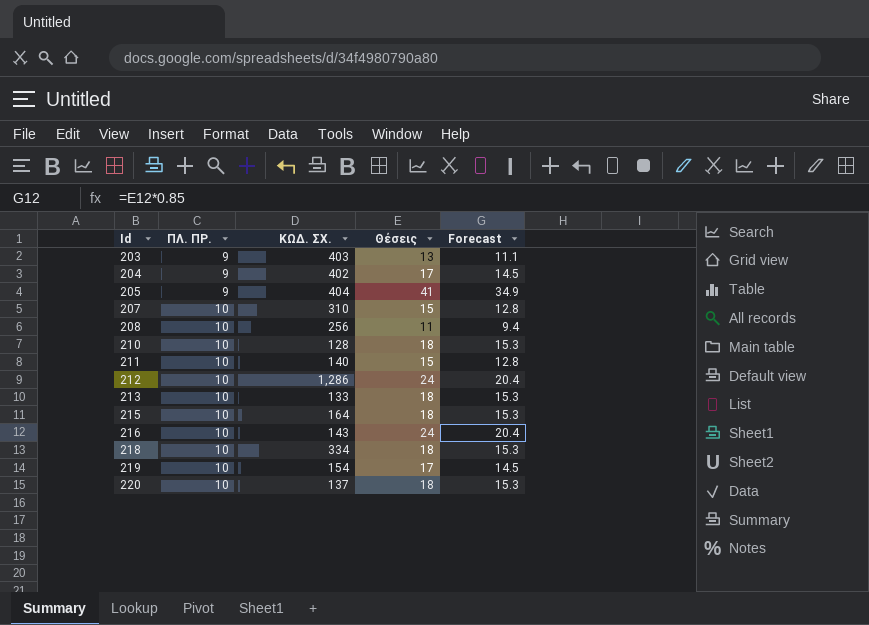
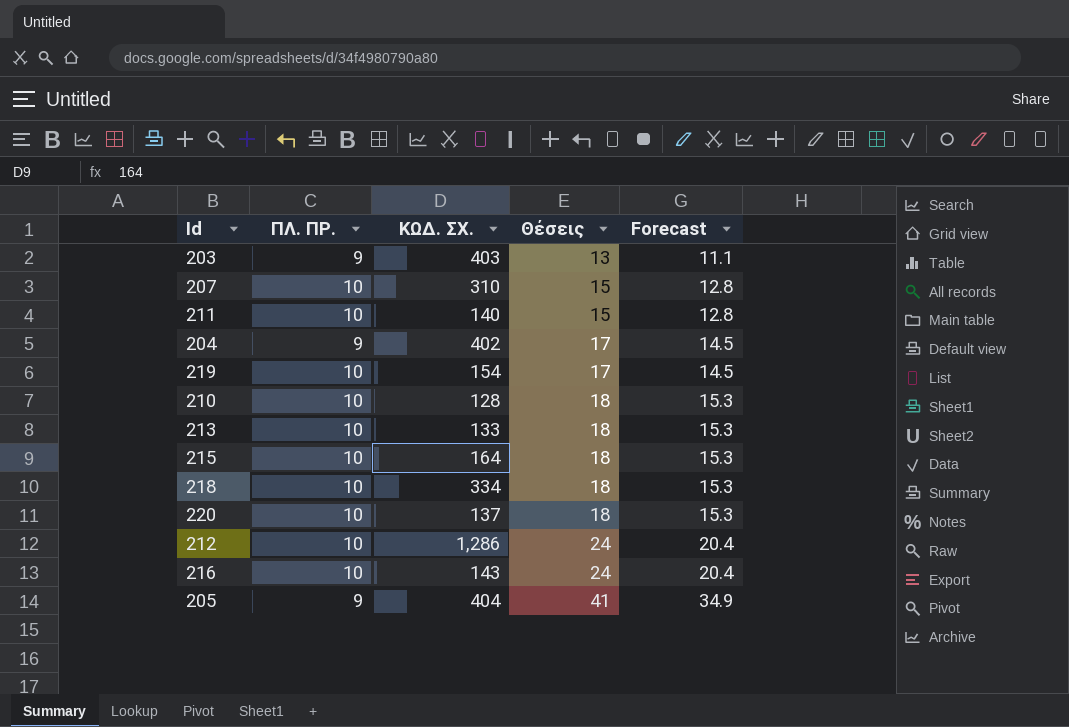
row order: Id ascending -> Θέσεις ascending
row 208: 10 | 256 | 11 | 9.4 -> none

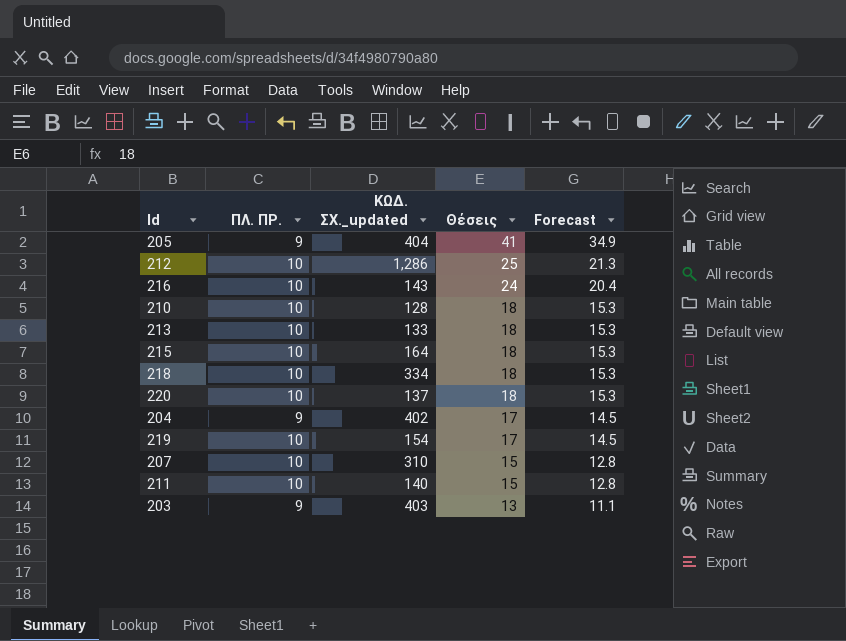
row order: Θέσεις ascending -> Θέσεις descending
column name: ΚΩΔ. ΣΧ. -> ΚΩΔ. ΣΧ._updated
212 | Θέσεις: 24 -> 25
212 | Forecast: 20.4 -> 21.3

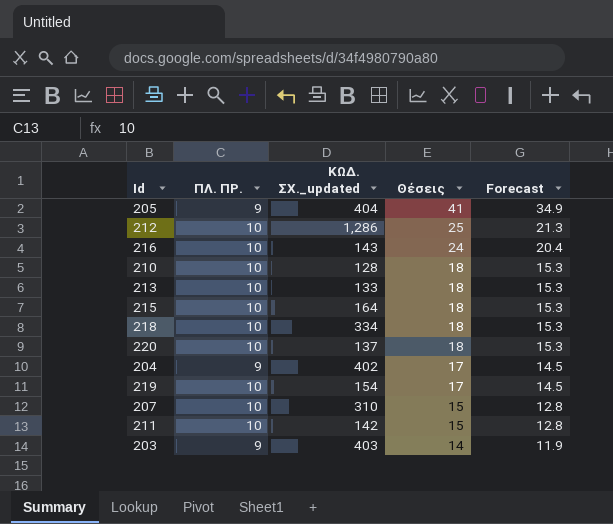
211 | ΚΩΔ. ΣΧ._updated: 140 -> 142
203 | Θέσεις: 13 -> 14
203 | Forecast: 11.1 -> 11.9

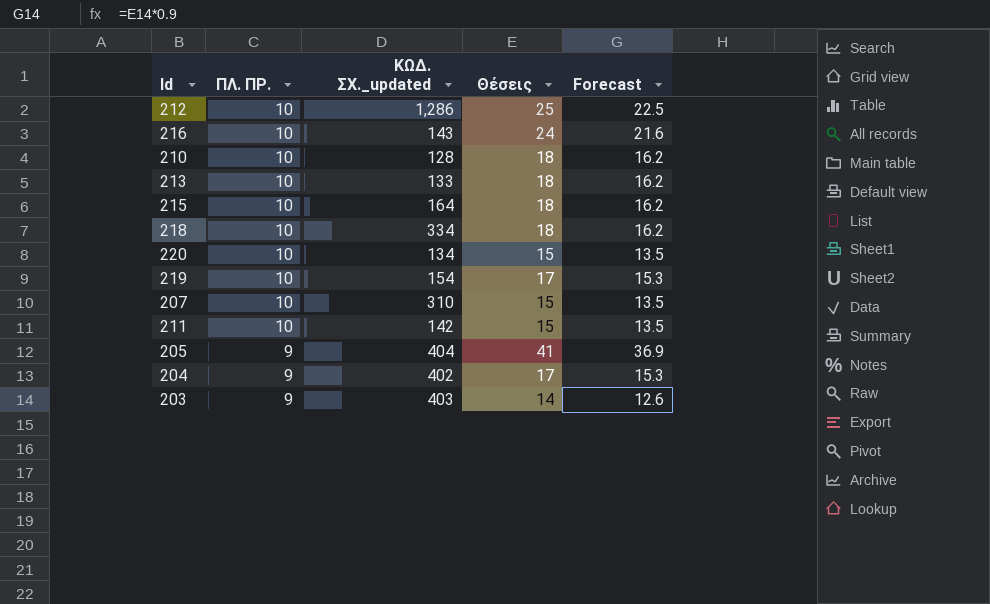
row order: Θέσεις descending -> ΠΛ. ΠΡ. descending
column Forecast | formula: [Θέσεις] * 0.85 -> [Θέσεις] * 0.9
220 | ΚΩΔ. ΣΧ._updated: 137 -> 134
220 | Θέσεις: 18 -> 15

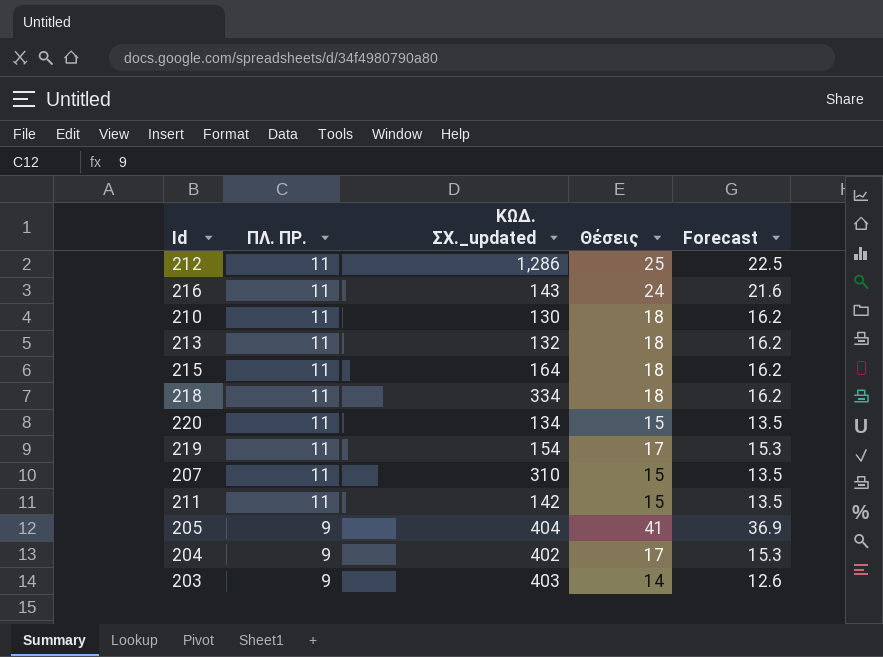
212 | ΠΛ. ΠΡ.: 10 -> 11
216 | ΠΛ. ΠΡ.: 10 -> 11
210 | ΠΛ. ΠΡ.: 10 -> 11
210 | ΚΩΔ. ΣΧ._updated: 128 -> 130
213 | ΠΛ. ΠΡ.: 10 -> 11
213 | ΚΩΔ. ΣΧ._updated: 133 -> 132
215 | ΠΛ. ΠΡ.: 10 -> 11
218 | ΠΛ. ΠΡ.: 10 -> 11
220 | ΠΛ. ΠΡ.: 10 -> 11
219 | ΠΛ. ΠΡ.: 10 -> 11
207 | ΠΛ. ΠΡ.: 10 -> 11
211 | ΠΛ. ΠΡ.: 10 -> 11

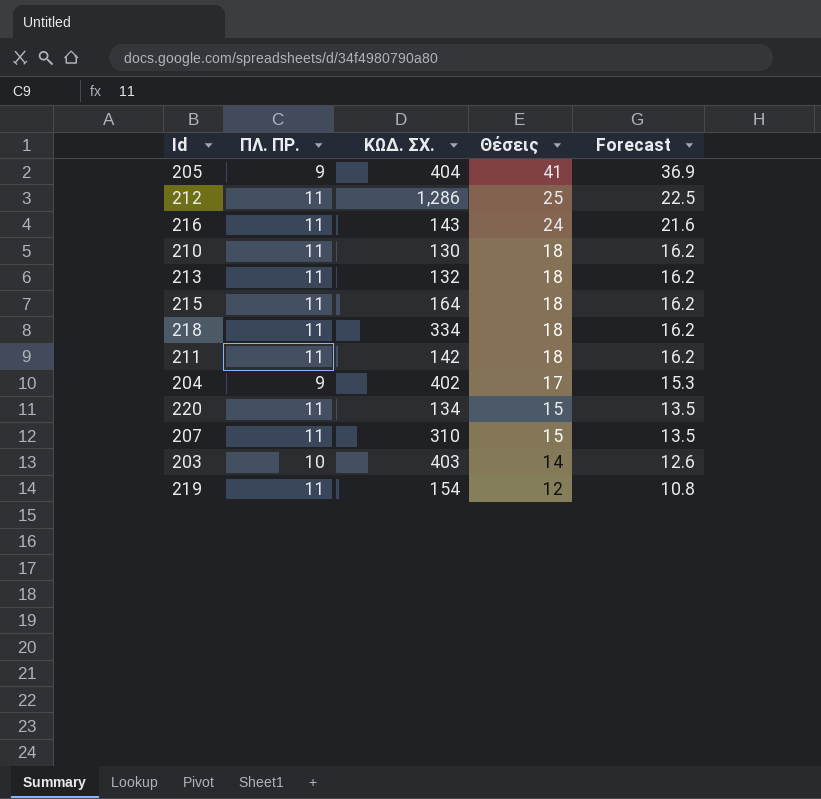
row order: ΠΛ. ΠΡ. descending -> Θέσεις descending
column name: ΚΩΔ. ΣΧ._updated -> ΚΩΔ. ΣΧ.
211 | Θέσεις: 15 -> 18
211 | Forecast: 13.5 -> 16.2
203 | ΠΛ. ΠΡ.: 9 -> 10
219 | Θέσεις: 17 -> 12
219 | Forecast: 15.3 -> 10.8

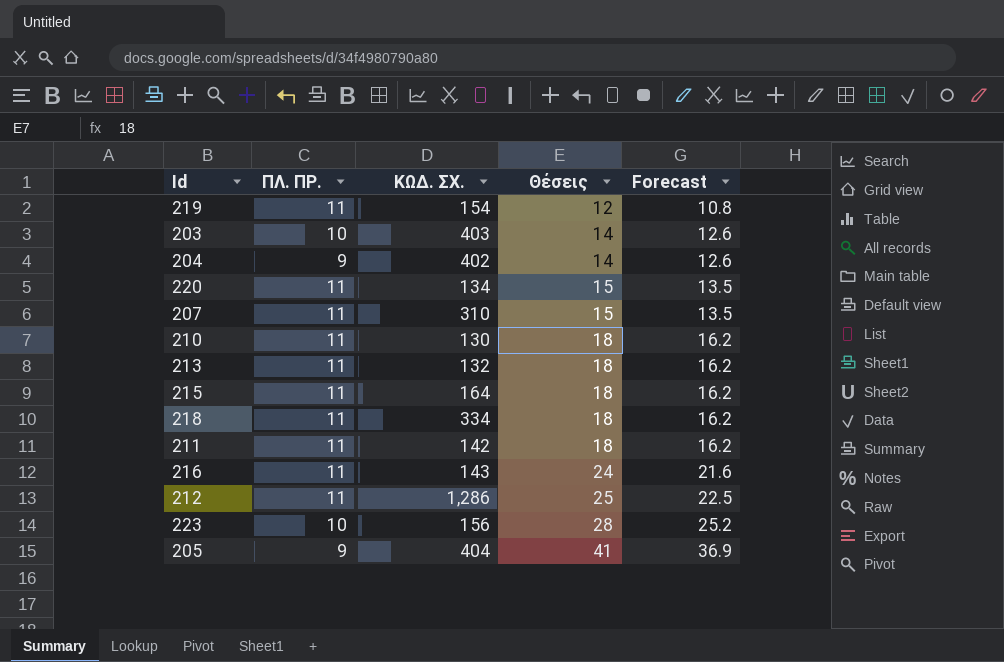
row order: Θέσεις descending -> Θέσεις ascending
204 | Θέσεις: 17 -> 14
204 | Forecast: 15.3 -> 12.6
row 223: none -> 10 | 156 | 28 | 25.2

